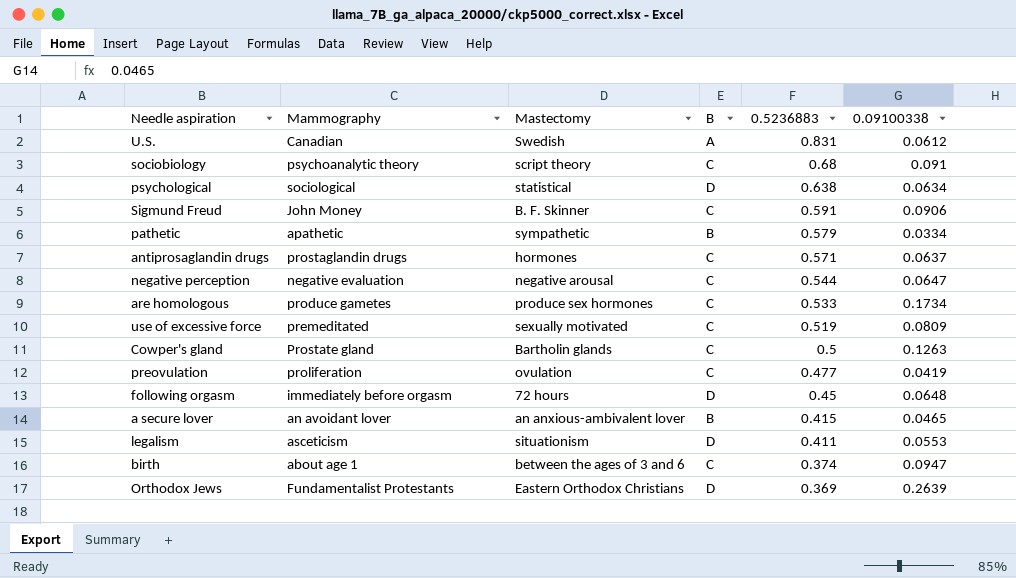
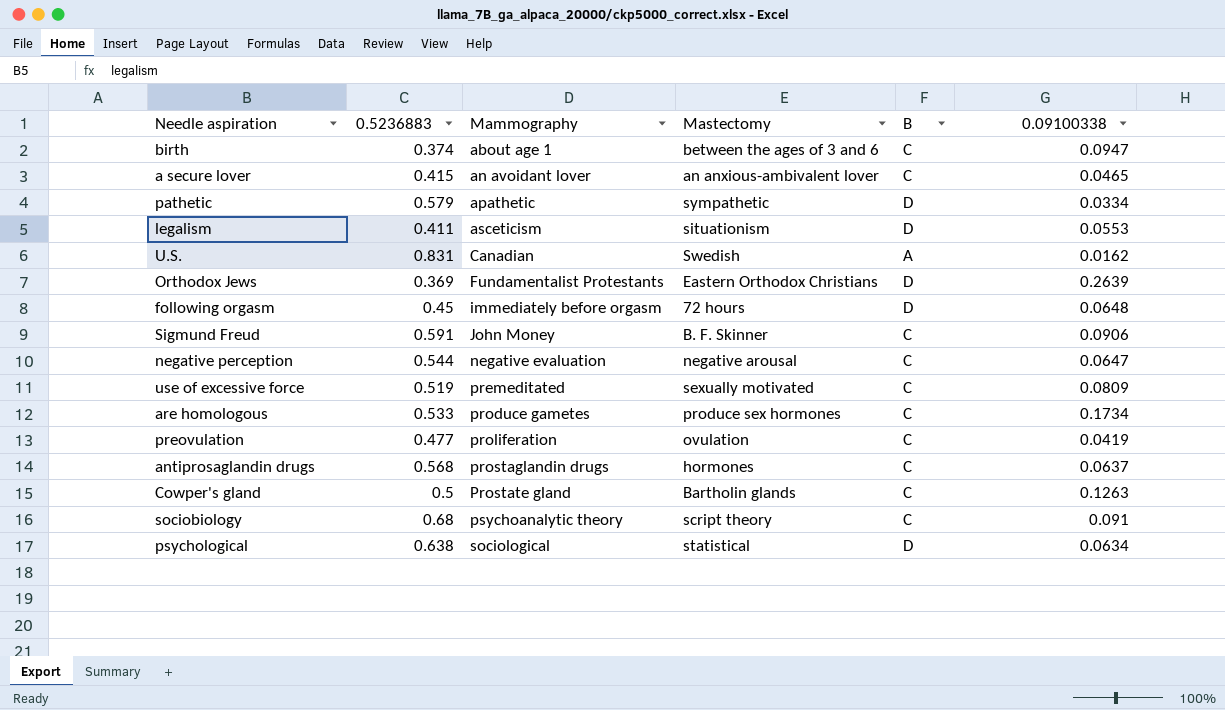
row order: 0.5236883 descending -> Mammography ascending
column 0.5236883 | position: 5 -> 2
a secure lover | B: B -> C
pathetic | B: B -> D
U.S. | 0.09100338: 0.0612 -> 0.0162
antiprosaglandin drugs | 0.5236883: 0.571 -> 0.568

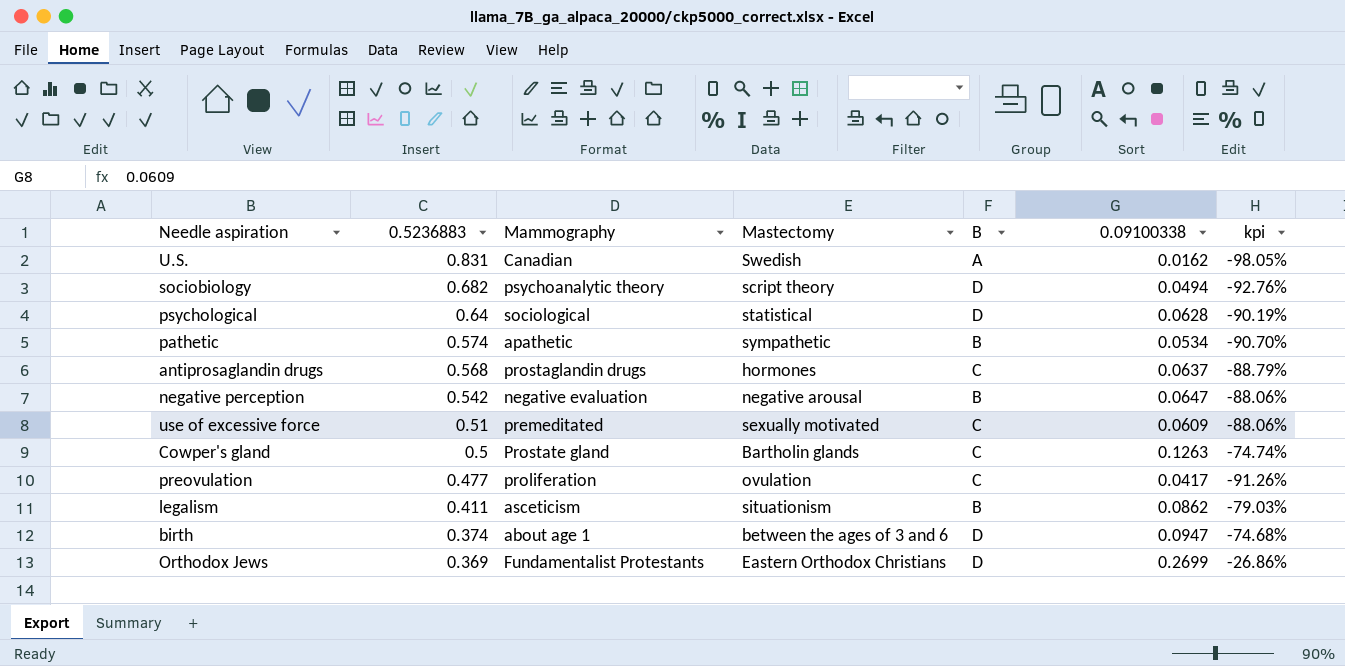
row order: Mammography ascending -> 0.5236883 descending
column kpi | formula: none -> ([0.09100338] - [0.5236883]) / [0.5236883]
row a secure lover: 0.415 | an avoidant lover | an anxious-ambivalent lover | C | 0.0465 -> none
row following orgasm: 0.45 | immediately before orgasm | 72 hours | D | 0.0648 -> none
row Sigmund Freud: 0.591 | John Money | B. F. Skinner | C | 0.0906 -> none
row are homologous: 0.533 | produce gametes | produce sex hormones | C | 0.1734 -> none
sociobiology | 0.5236883: 0.68 -> 0.682
sociobiology | B: C -> D
sociobiology | 0.09100338: 0.091 -> 0.0494
psychological | 0.5236883: 0.638 -> 0.64
psychological | 0.09100338: 0.0634 -> 0.0628
pathetic | 0.5236883: 0.579 -> 0.574
pathetic | B: D -> B
pathetic | 0.09100338: 0.0334 -> 0.0534
negative perception | 0.5236883: 0.544 -> 0.542
negative perception | B: C -> B
use of excessive force | 0.5236883: 0.519 -> 0.51
use of excessive force | 0.09100338: 0.0809 -> 0.0609
preovulation | 0.09100338: 0.0419 -> 0.0417
legalism | B: D -> B
legalism | 0.09100338: 0.0553 -> 0.0862
birth | B: C -> D
Orthodox Jews | 0.09100338: 0.2639 -> 0.2699

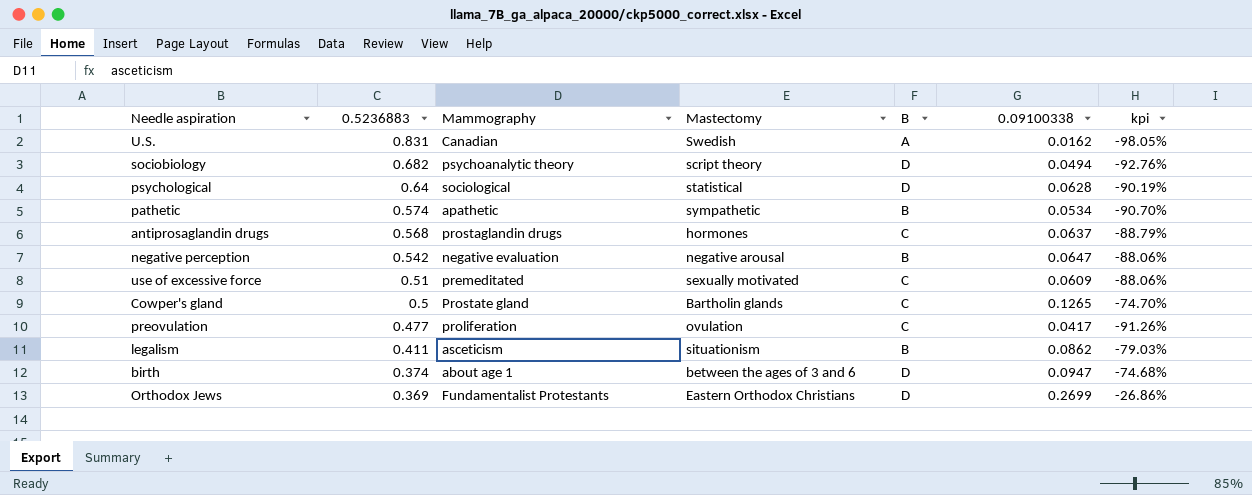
Cowper's gland | 0.09100338: 0.1263 -> 0.1265
Cowper's gland | kpi: -74.74% -> -74.70%

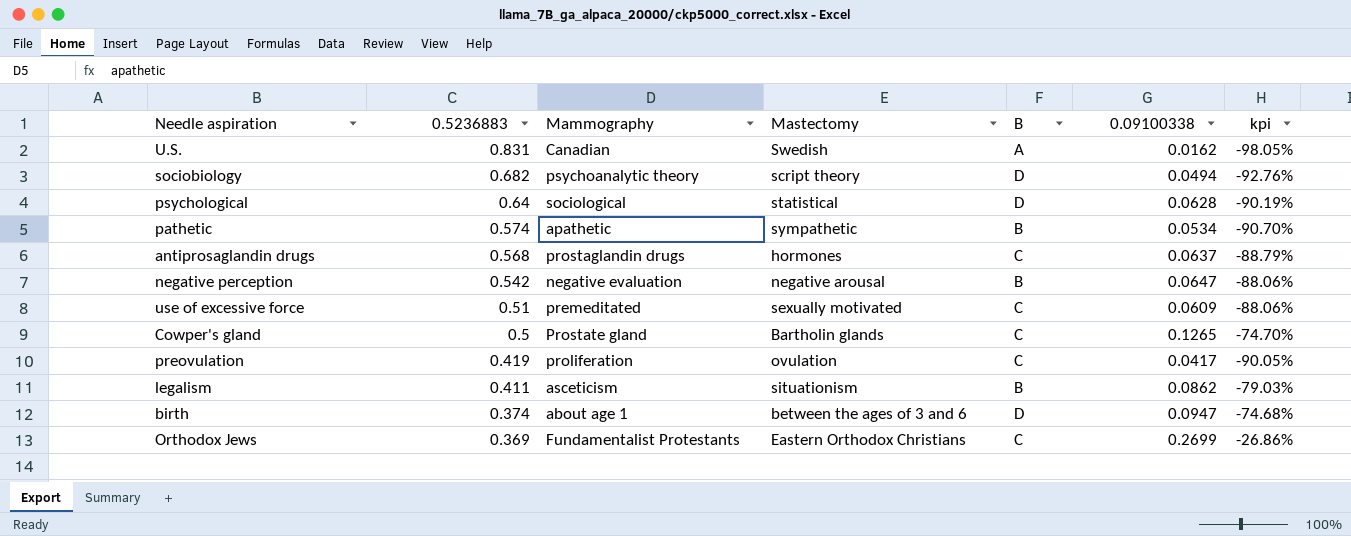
preovulation | 0.5236883: 0.477 -> 0.419
preovulation | kpi: -91.26% -> -90.05%
Orthodox Jews | B: D -> C

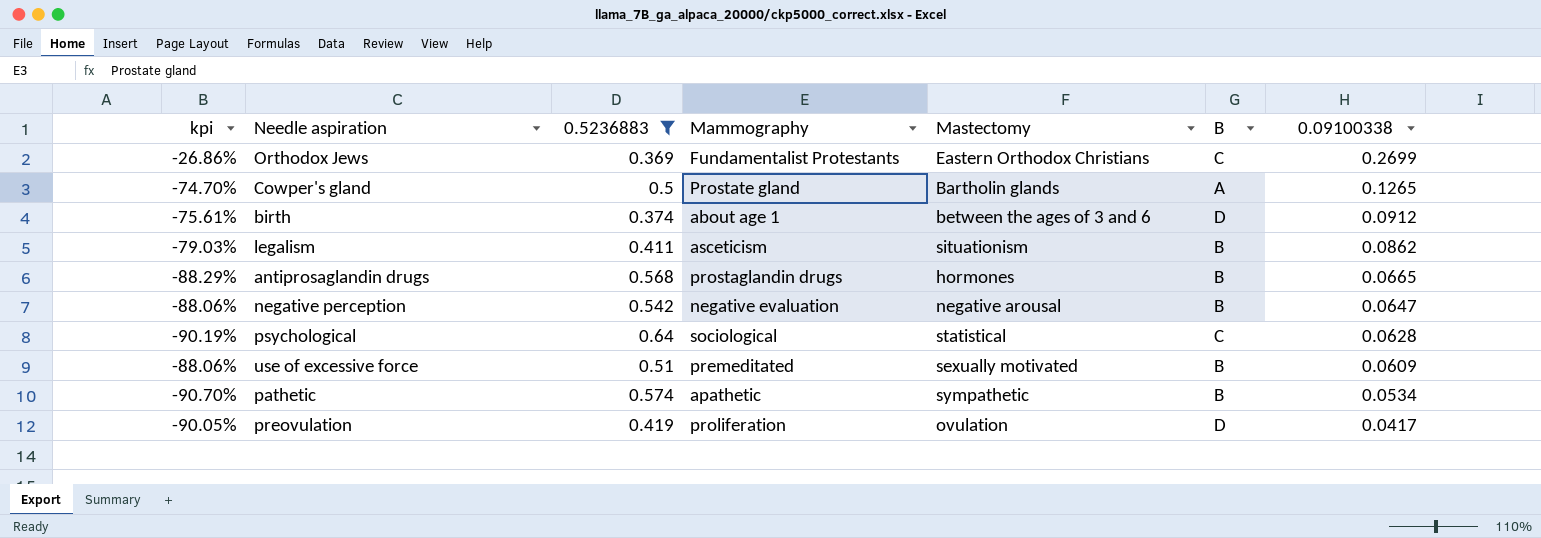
filter: none -> 0.5236883 <= 0.64
row order: 0.5236883 descending -> 0.09100338 descending
column kpi | position: 7 -> 1
Cowper's gland | B: C -> A
birth | kpi: -74.68% -> -75.61%
birth | 0.09100338: 0.0947 -> 0.0912
antiprosaglandin drugs | kpi: -88.79% -> -88.29%
antiprosaglandin drugs | B: C -> B
antiprosaglandin drugs | 0.09100338: 0.0637 -> 0.0665
psychological | B: D -> C
use of excessive force | B: C -> B
preovulation | B: C -> D

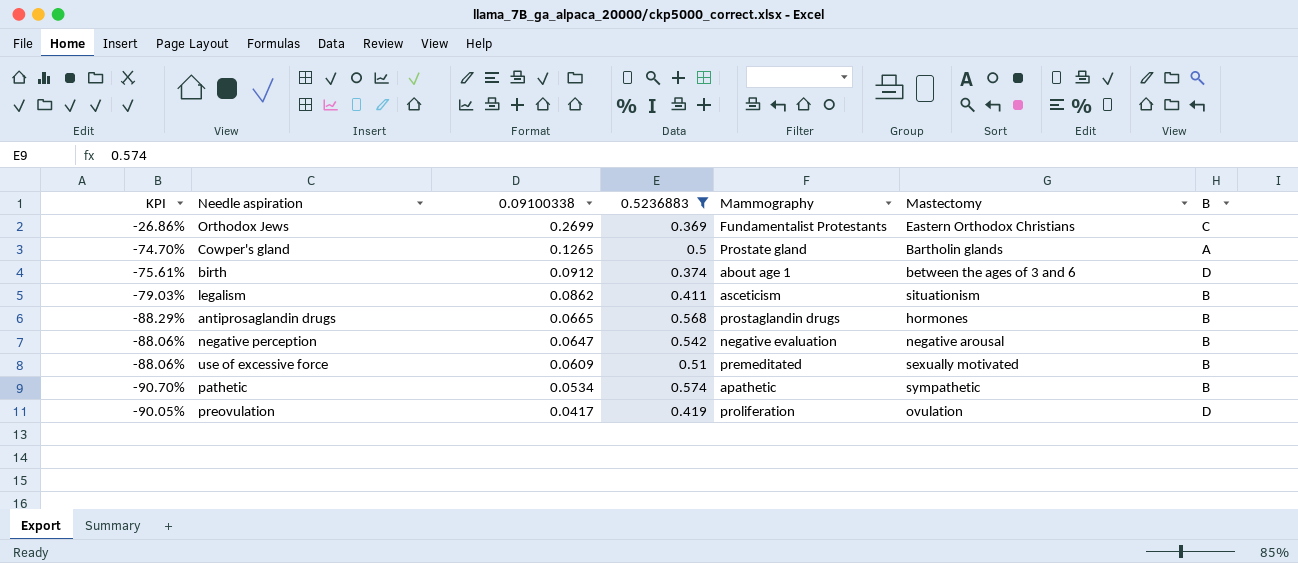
column name: kpi -> KPI
column 0.09100338 | position: 7 -> 3
row psychological: -90.19% | 0.64 | sociological | statistical | C | 0.0628 -> none

